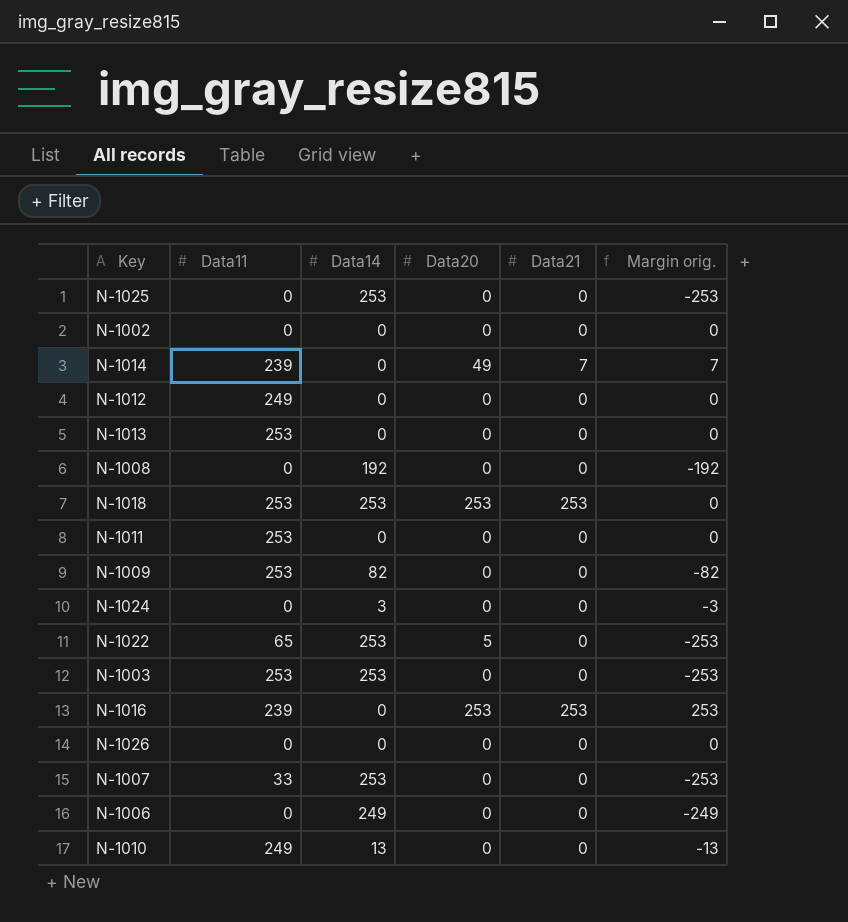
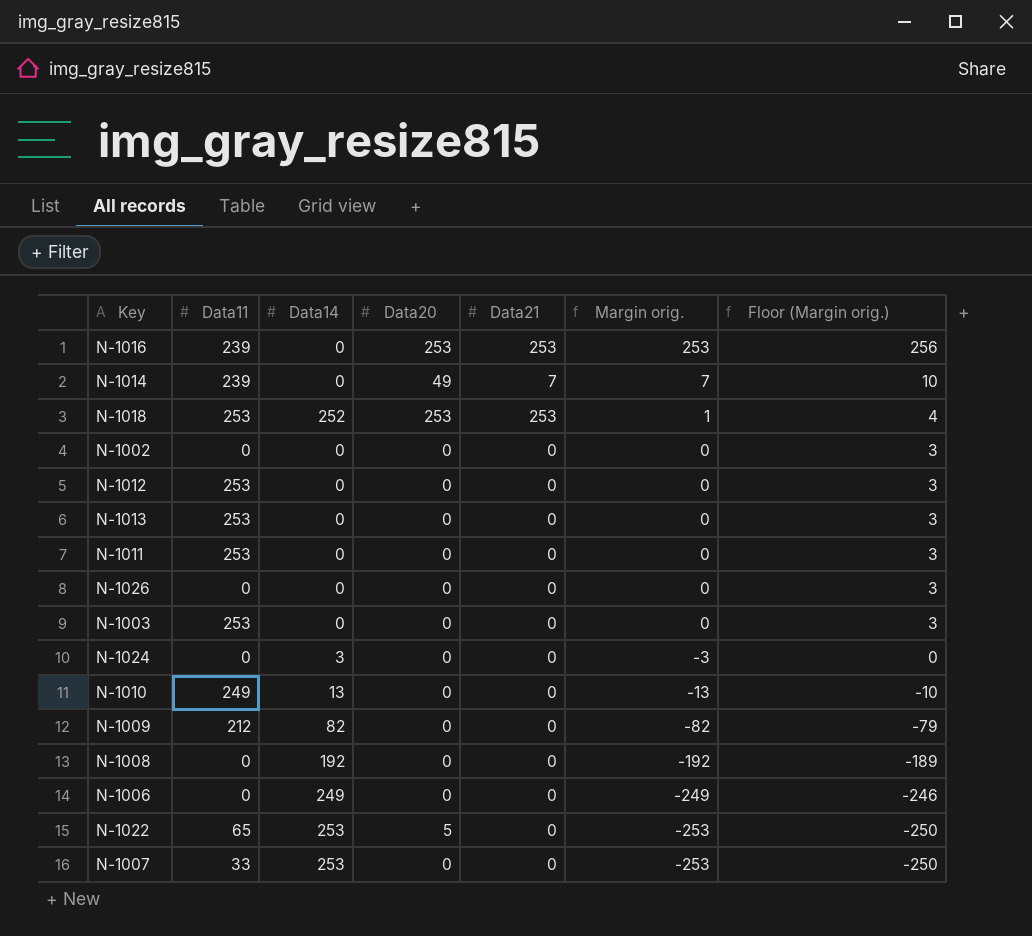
row order: none -> Margin orig. descending
column Floor (Margin orig.) | formula: none -> [Margin orig.] + 3
row N-1025: 0 | 253 | 0 | 0 | -253 -> none
N-1018 | Data14: 253 -> 252
N-1018 | Margin orig.: 0 -> 1
N-1012 | Data11: 249 -> 253
N-1003 | Data14: 253 -> 0
N-1003 | Margin orig.: -253 -> 0
N-1009 | Data11: 253 -> 212

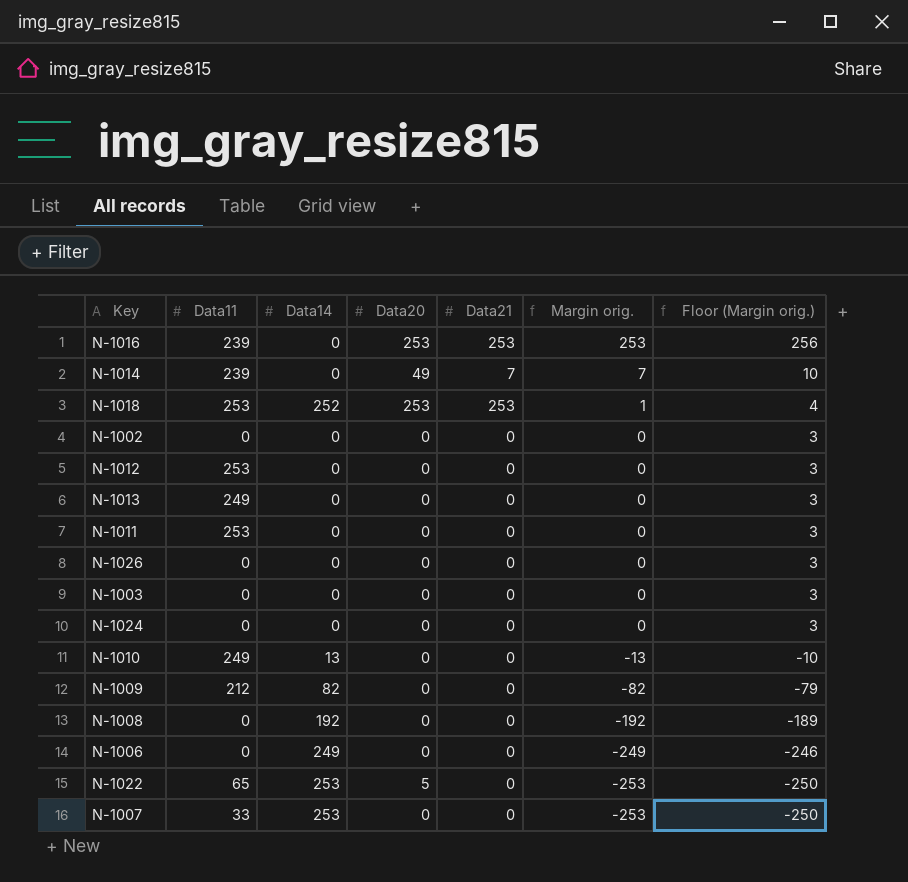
N-1013 | Data11: 253 -> 249
N-1003 | Data11: 253 -> 0
N-1024 | Data14: 3 -> 0
N-1024 | Margin orig.: -3 -> 0
N-1024 | Floor (Margin orig.): 0 -> 3

